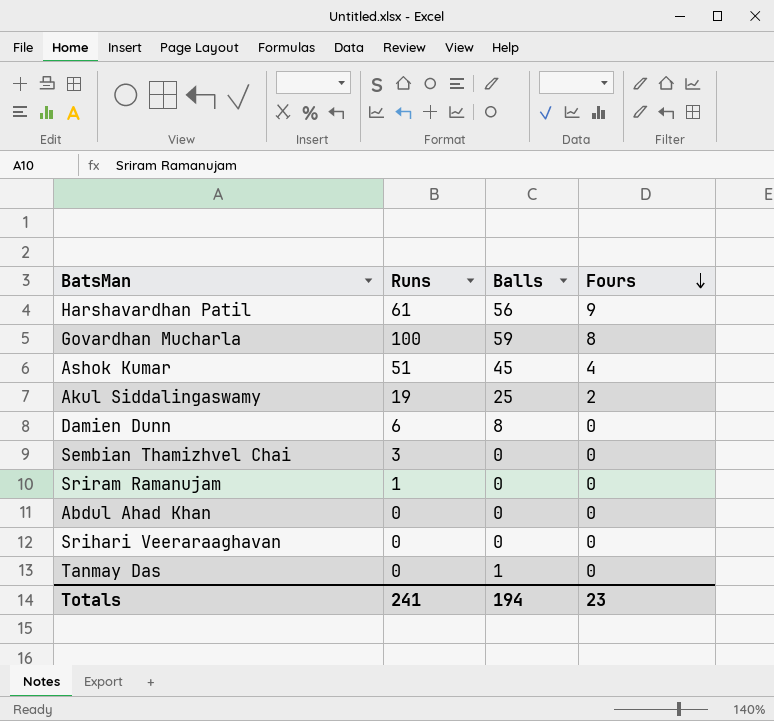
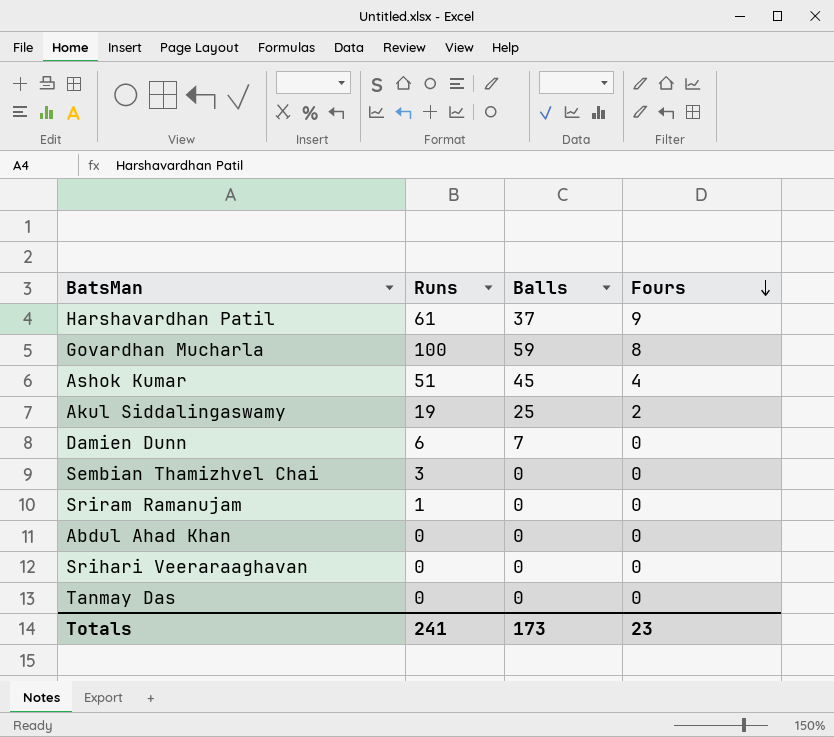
Harshavardhan Patil | Balls: 56 -> 37
Damien Dunn | Balls: 8 -> 7
Tanmay Das | Balls: 1 -> 0
Totals | Balls: 194 -> 173

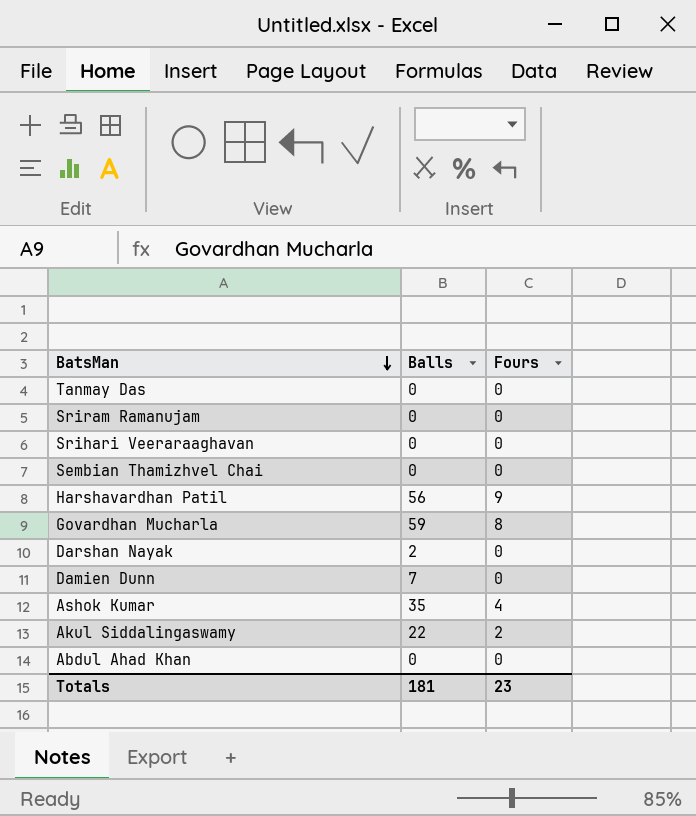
row order: Fours descending -> BatsMan descending
column Runs | position: 2 -> none
Harshavardhan Patil | Balls: 37 -> 56
row Darshan Nayak: none -> 2 | 0
Ashok Kumar | Balls: 45 -> 35
Akul Siddalingaswamy | Balls: 25 -> 22
Totals | Balls: 173 -> 181

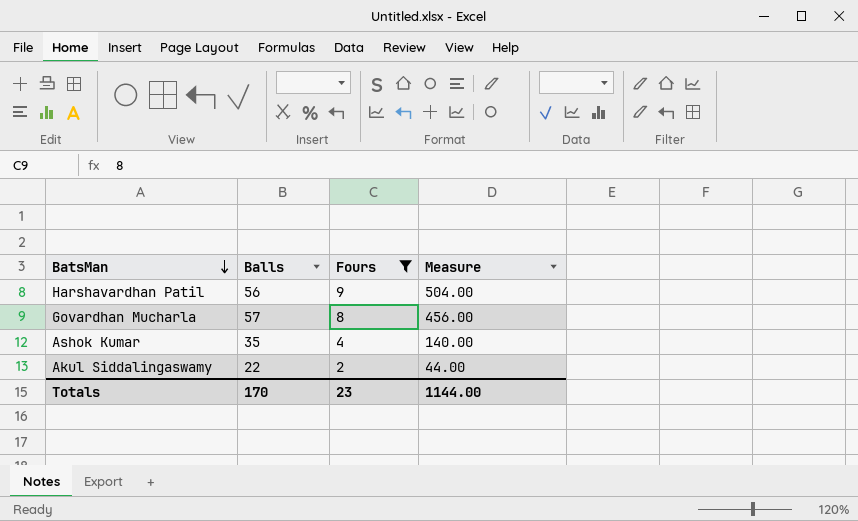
filter: none -> Fours != 0
column Measure | formula: none -> [Balls] * [Fours]
Govardhan Mucharla | Balls: 59 -> 57
Totals | Balls: 181 -> 170

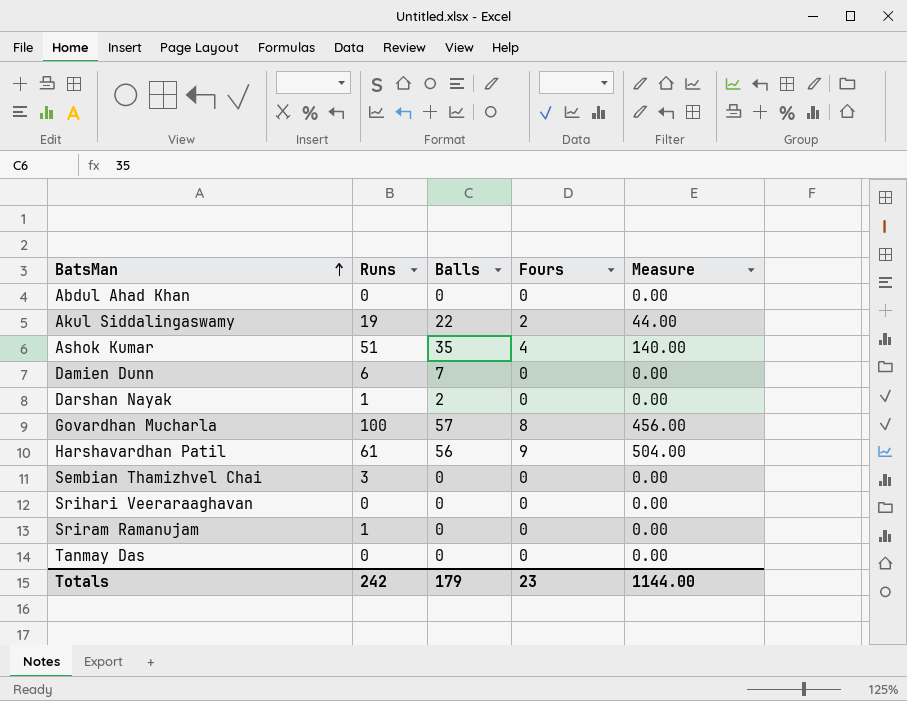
filter: Fours != 0 -> none
row order: BatsMan descending -> BatsMan ascending
column Runs | position: none -> 2
Totals | Balls: 170 -> 179

